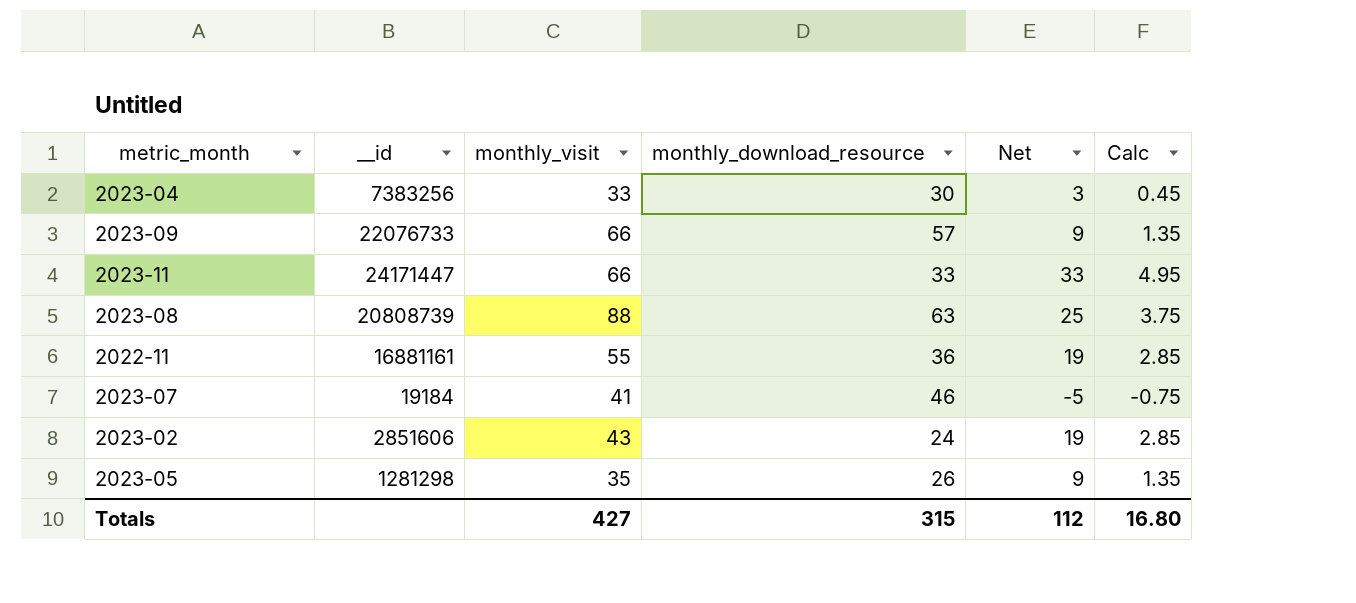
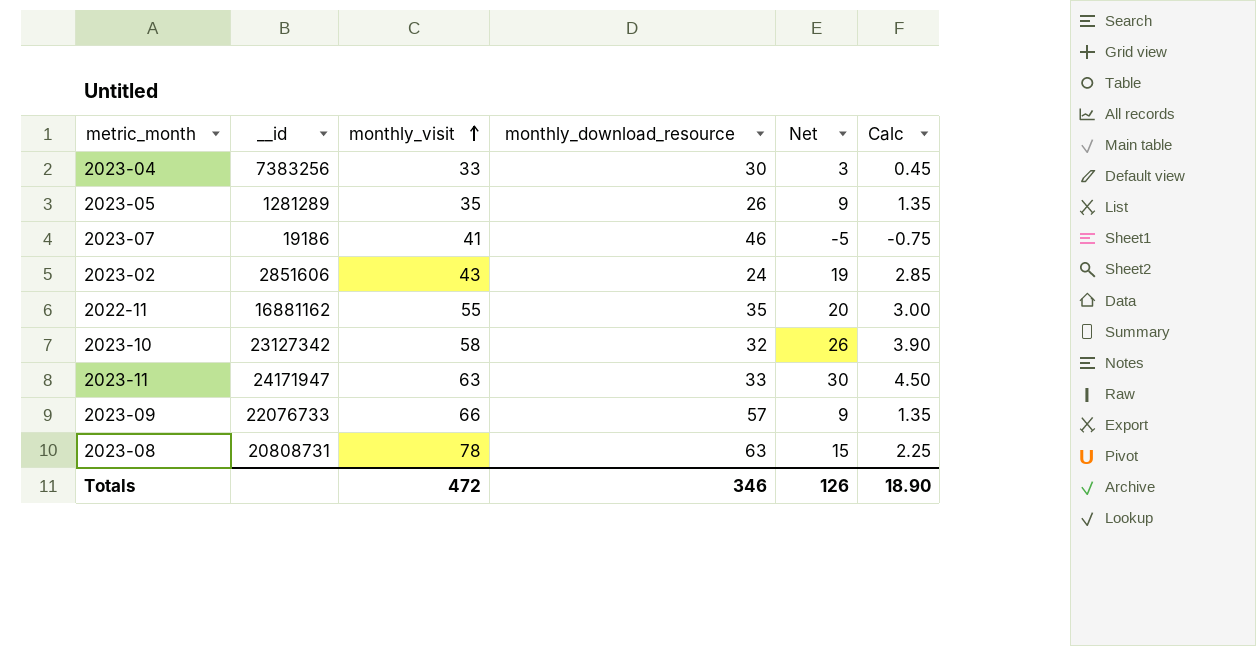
row order: none -> monthly_visit ascending
2023-05 | __id: 1281298 -> 1281289
2023-07 | __id: 19184 -> 19186
2022-11 | __id: 16881161 -> 16881162
2022-11 | monthly_download_resource: 36 -> 35
2022-11 | Net: 19 -> 20
2022-11 | Calc: 2.85 -> 3.00
row 2023-10: none -> 23127342 | 58 | 32 | 26 | 3.90
2023-11 | __id: 24171447 -> 24171947
2023-11 | monthly_visit: 66 -> 63
2023-11 | Net: 33 -> 30
2023-11 | Calc: 4.95 -> 4.50
2023-08 | __id: 20808739 -> 20808731
2023-08 | monthly_visit: 88 -> 78
2023-08 | Net: 25 -> 15
2023-08 | Calc: 3.75 -> 2.25
Totals | monthly_visit: 427 -> 472
Totals | monthly_download_resource: 315 -> 346
Totals | Net: 112 -> 126
Totals | Calc: 16.80 -> 18.90

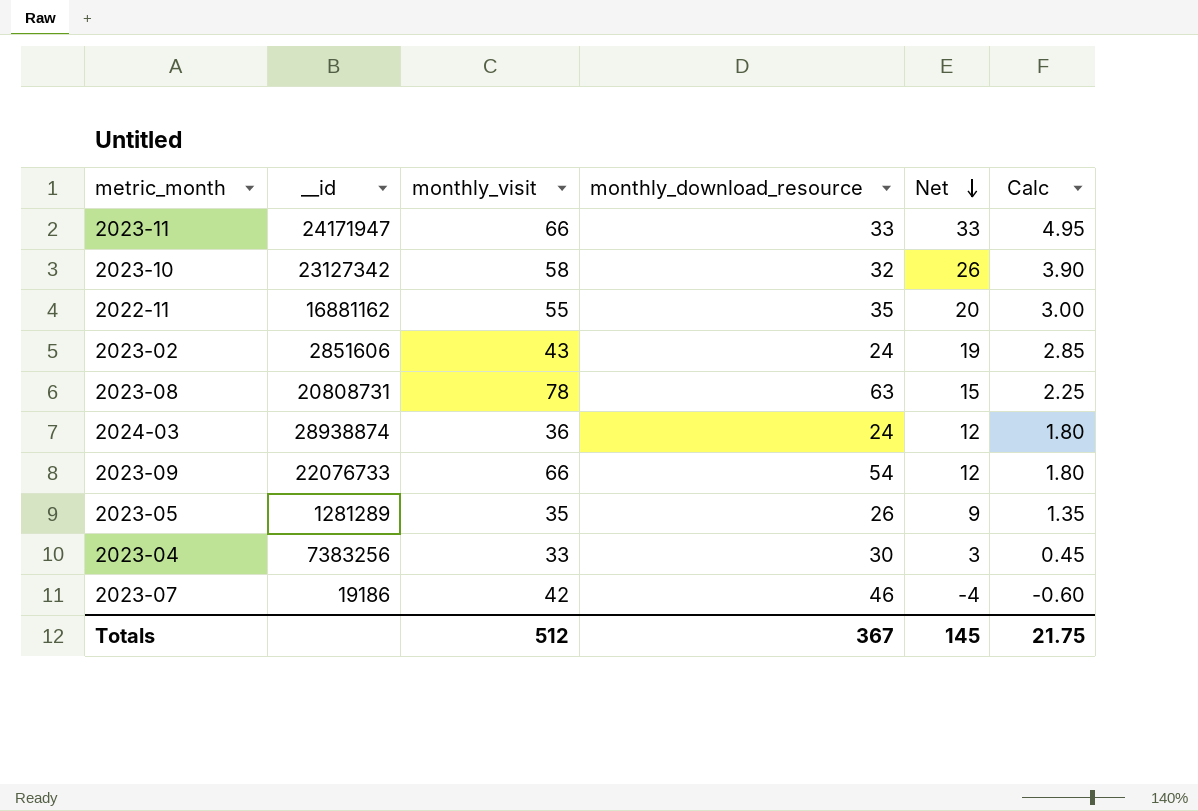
row order: monthly_visit ascending -> Net descending
2023-11 | monthly_visit: 63 -> 66
2023-11 | Net: 30 -> 33
2023-11 | Calc: 4.50 -> 4.95
row 2024-03: none -> 28938874 | 36 | 24 | 12 | 1.80
2023-09 | monthly_download_resource: 57 -> 54
2023-09 | Net: 9 -> 12
2023-09 | Calc: 1.35 -> 1.80
2023-07 | monthly_visit: 41 -> 42
2023-07 | Net: -5 -> -4
2023-07 | Calc: -0.75 -> -0.60
Totals | monthly_visit: 472 -> 512
Totals | monthly_download_resource: 346 -> 367
Totals | Net: 126 -> 145
Totals | Calc: 18.90 -> 21.75

